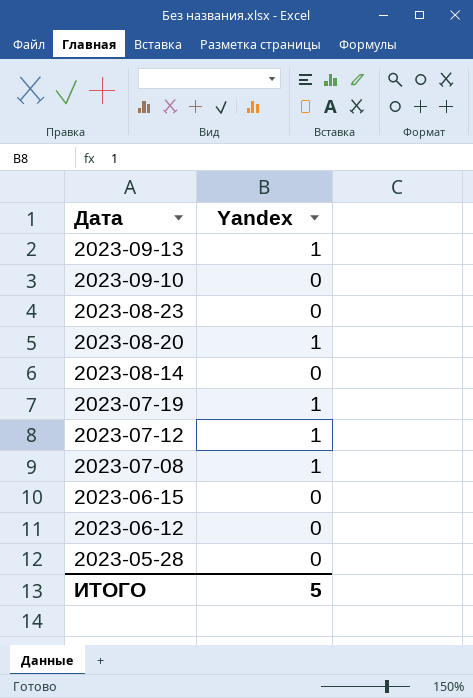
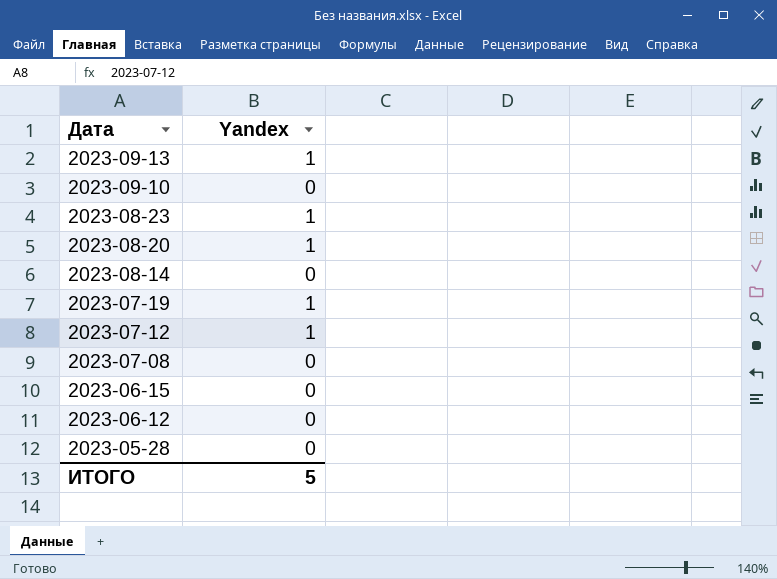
2023-08-23 | Yandex: 0 -> 1
2023-07-08 | Yandex: 1 -> 0

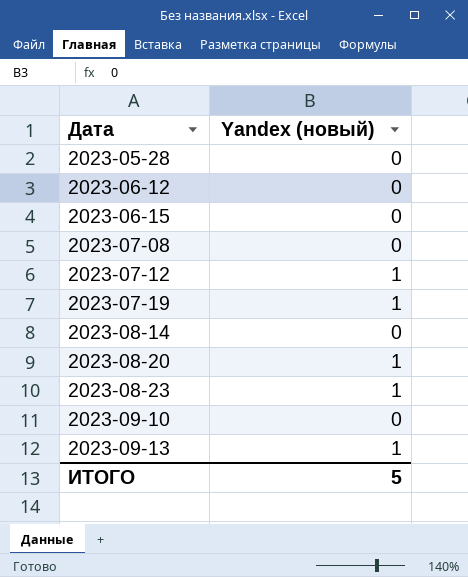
row order: Дата descending -> Дата ascending
column name: Yandex -> Yandex (новый)

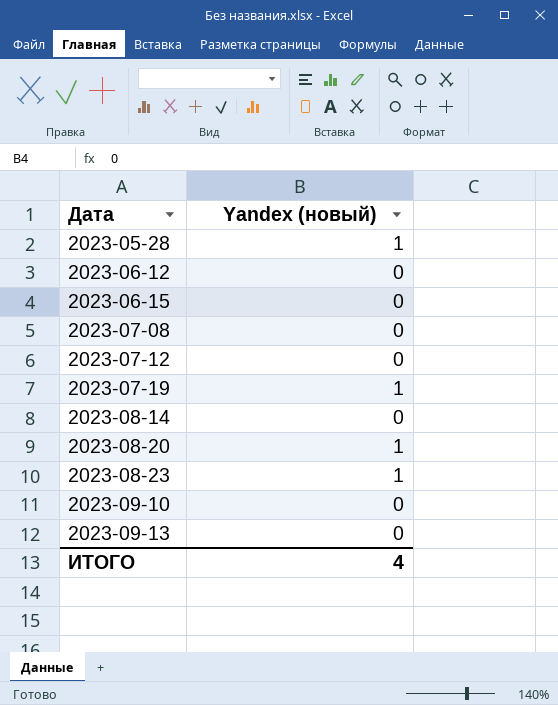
2023-05-28 | Yandex (новый): 0 -> 1
2023-07-12 | Yandex (новый): 1 -> 0
2023-09-13 | Yandex (новый): 1 -> 0
ИТОГО | Yandex (новый): 5 -> 4

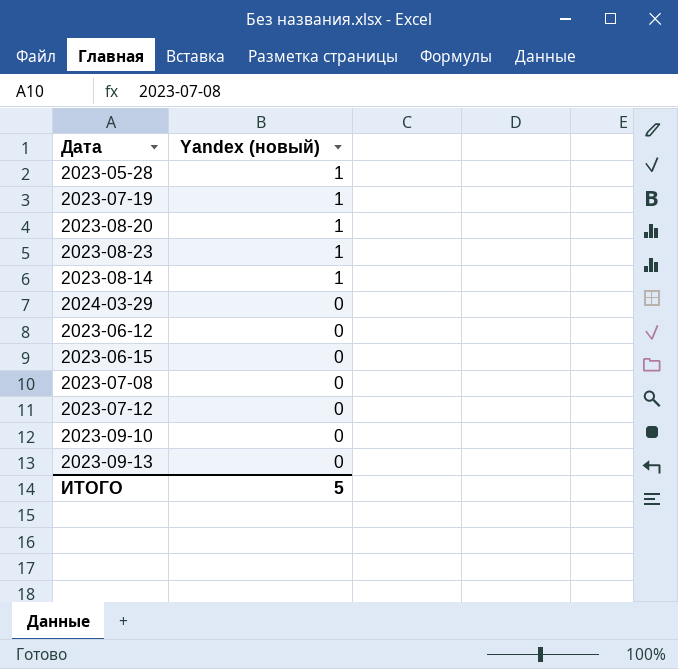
row order: Дата ascending -> Yandex (новый) descending
2023-08-14 | Yandex (новый): 0 -> 1
row 2024-03-29: none -> 0
ИТОГО | Yandex (новый): 4 -> 5

